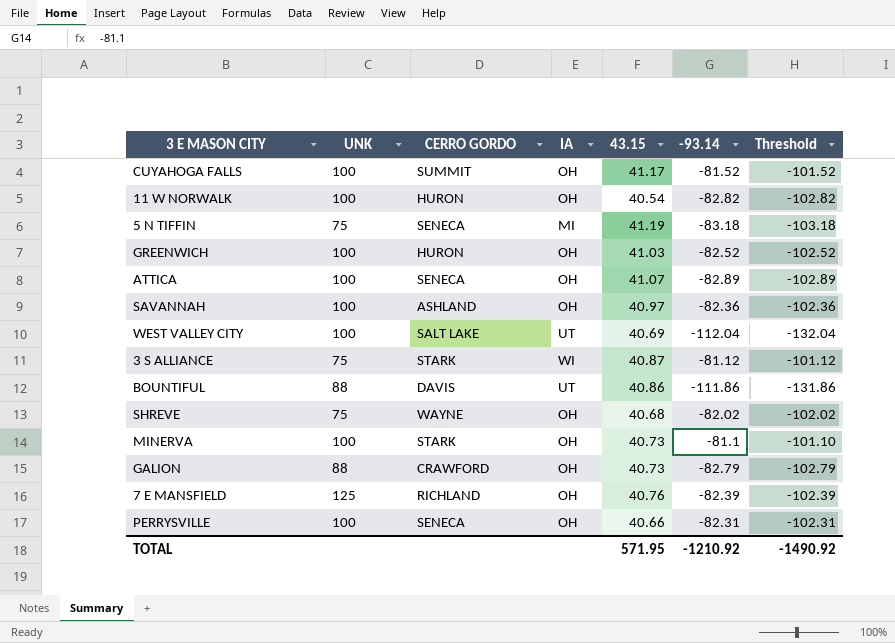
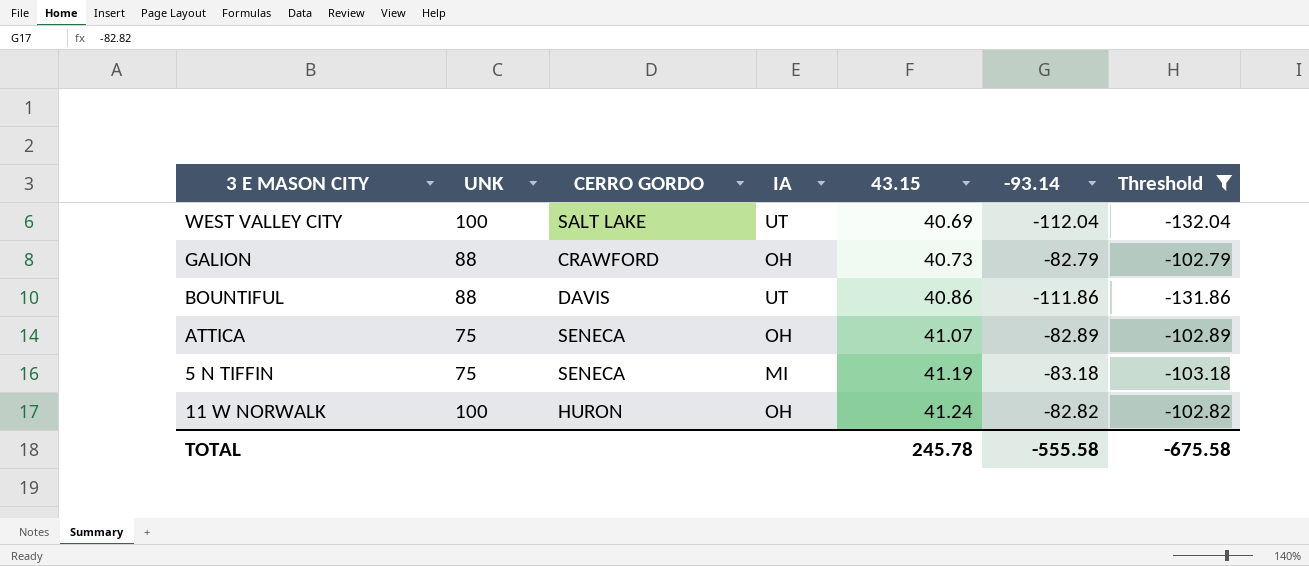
filter: none -> Threshold <= -102.79
row order: none -> 43.15 ascending
ATTICA | UNK: 100 -> 75
11 W NORWALK | 43.15: 40.54 -> 41.24
TOTAL | 43.15: 571.95 -> 245.78
TOTAL | -93.14: -1210.92 -> -555.58
TOTAL | Threshold: -1490.92 -> -675.58

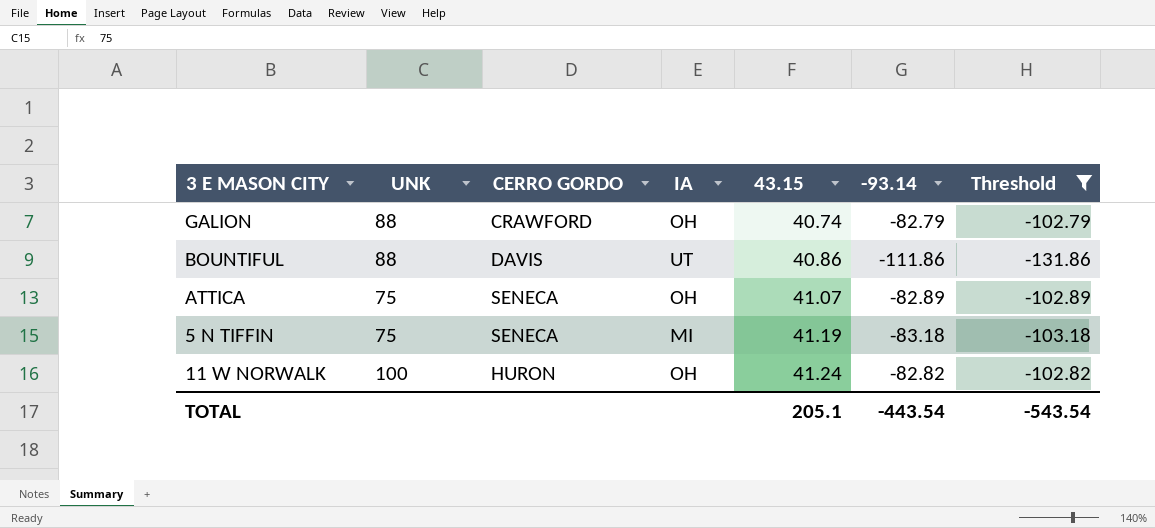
row WEST VALLEY CITY: 100 | SALT LAKE | UT | 40.69 | -112.04 | -132.04 -> none
GALION | 43.15: 40.73 -> 40.74
TOTAL | 43.15: 245.78 -> 205.1
TOTAL | -93.14: -555.58 -> -443.54
TOTAL | Threshold: -675.58 -> -543.54

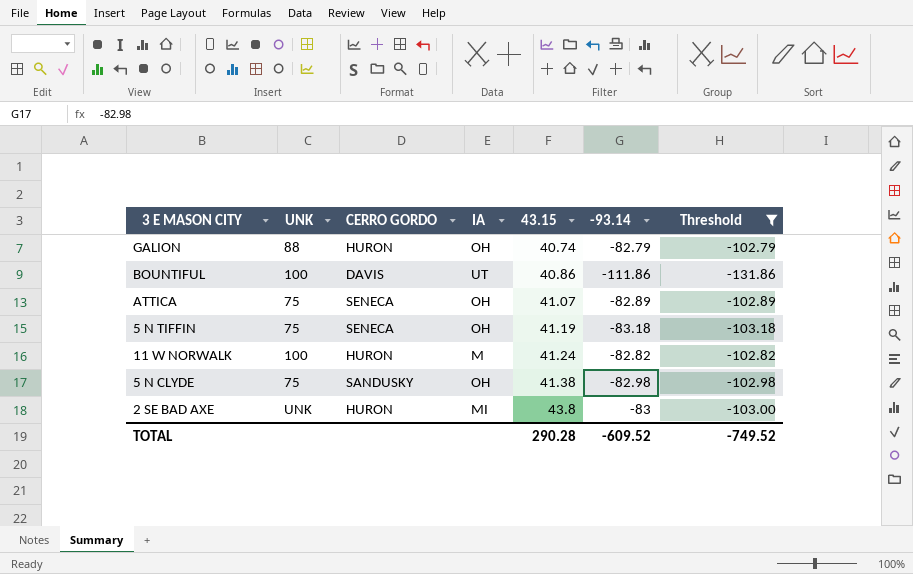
GALION | CERRO GORDO: CRAWFORD -> HURON
BOUNTIFUL | UNK: 88 -> 100
5 N TIFFIN | IA: MI -> OH
11 W NORWALK | IA: OH -> M
row 5 N CLYDE: none -> 75 | SANDUSKY | OH | 41.38 | -82.98 | -102.98
row 2 SE BAD AXE: none -> UNK | HURON | MI | 43.8 | -83 | -103.00
TOTAL | 43.15: 205.1 -> 290.28
TOTAL | -93.14: -443.54 -> -609.52
TOTAL | Threshold: -543.54 -> -749.52

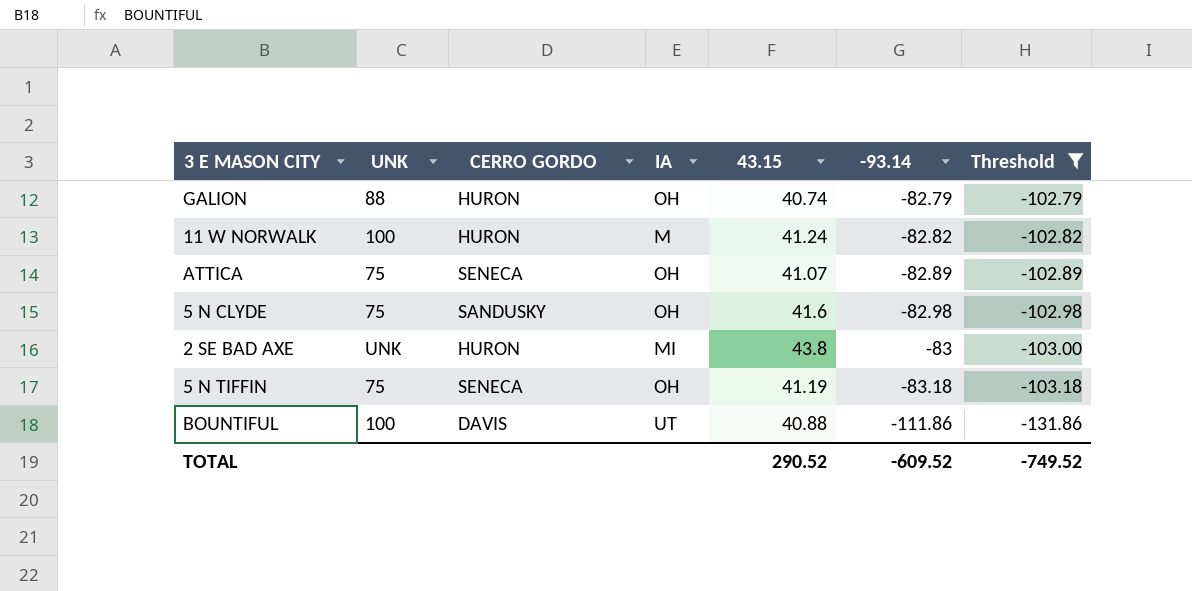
row order: 43.15 ascending -> -93.14 descending
5 N CLYDE | 43.15: 41.38 -> 41.6
BOUNTIFUL | 43.15: 40.86 -> 40.88
TOTAL | 43.15: 290.28 -> 290.52

